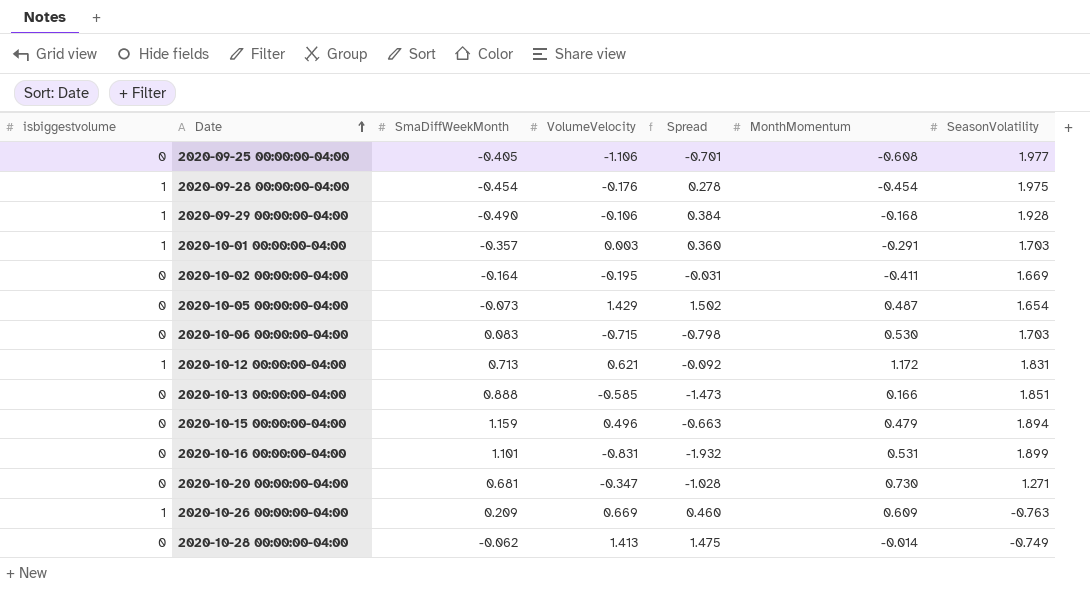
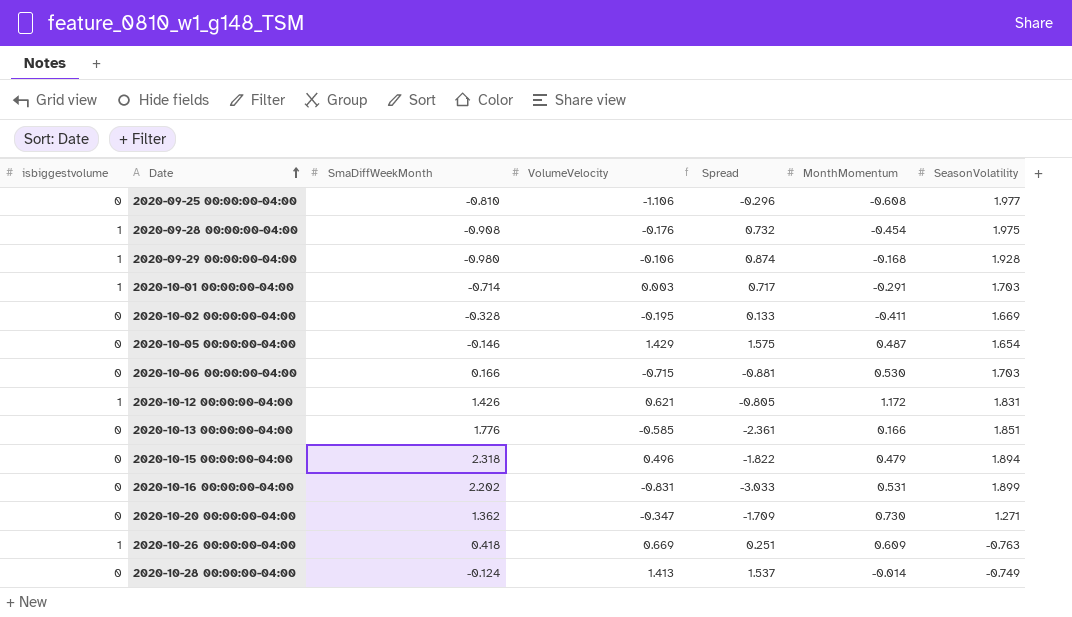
2020-09-25 00:00:00-04:00 | SmaDiffWeekMonth: -0.405 -> -0.810
2020-09-25 00:00:00-04:00 | Spread: -0.701 -> -0.296
2020-09-28 00:00:00-04:00 | SmaDiffWeekMonth: -0.454 -> -0.908
2020-09-28 00:00:00-04:00 | Spread: 0.278 -> 0.732
2020-09-29 00:00:00-04:00 | SmaDiffWeekMonth: -0.490 -> -0.980
2020-09-29 00:00:00-04:00 | Spread: 0.384 -> 0.874
2020-10-01 00:00:00-04:00 | SmaDiffWeekMonth: -0.357 -> -0.714
2020-10-01 00:00:00-04:00 | Spread: 0.360 -> 0.717
2020-10-02 00:00:00-04:00 | SmaDiffWeekMonth: -0.164 -> -0.328
2020-10-02 00:00:00-04:00 | Spread: -0.031 -> 0.133
2020-10-05 00:00:00-04:00 | SmaDiffWeekMonth: -0.073 -> -0.146
2020-10-05 00:00:00-04:00 | Spread: 1.502 -> 1.575
2020-10-06 00:00:00-04:00 | SmaDiffWeekMonth: 0.083 -> 0.166
2020-10-06 00:00:00-04:00 | Spread: -0.798 -> -0.881
2020-10-12 00:00:00-04:00 | SmaDiffWeekMonth: 0.713 -> 1.426
2020-10-12 00:00:00-04:00 | Spread: -0.092 -> -0.805
2020-10-13 00:00:00-04:00 | SmaDiffWeekMonth: 0.888 -> 1.776
2020-10-13 00:00:00-04:00 | Spread: -1.473 -> -2.361
2020-10-15 00:00:00-04:00 | SmaDiffWeekMonth: 1.159 -> 2.318
2020-10-15 00:00:00-04:00 | Spread: -0.663 -> -1.822
2020-10-16 00:00:00-04:00 | SmaDiffWeekMonth: 1.101 -> 2.202
2020-10-16 00:00:00-04:00 | Spread: -1.932 -> -3.033
2020-10-20 00:00:00-04:00 | SmaDiffWeekMonth: 0.681 -> 1.362
2020-10-20 00:00:00-04:00 | Spread: -1.028 -> -1.709
2020-10-26 00:00:00-04:00 | SmaDiffWeekMonth: 0.209 -> 0.418
2020-10-26 00:00:00-04:00 | Spread: 0.460 -> 0.251
2020-10-28 00:00:00-04:00 | SmaDiffWeekMonth: -0.062 -> -0.124
2020-10-28 00:00:00-04:00 | Spread: 1.475 -> 1.537

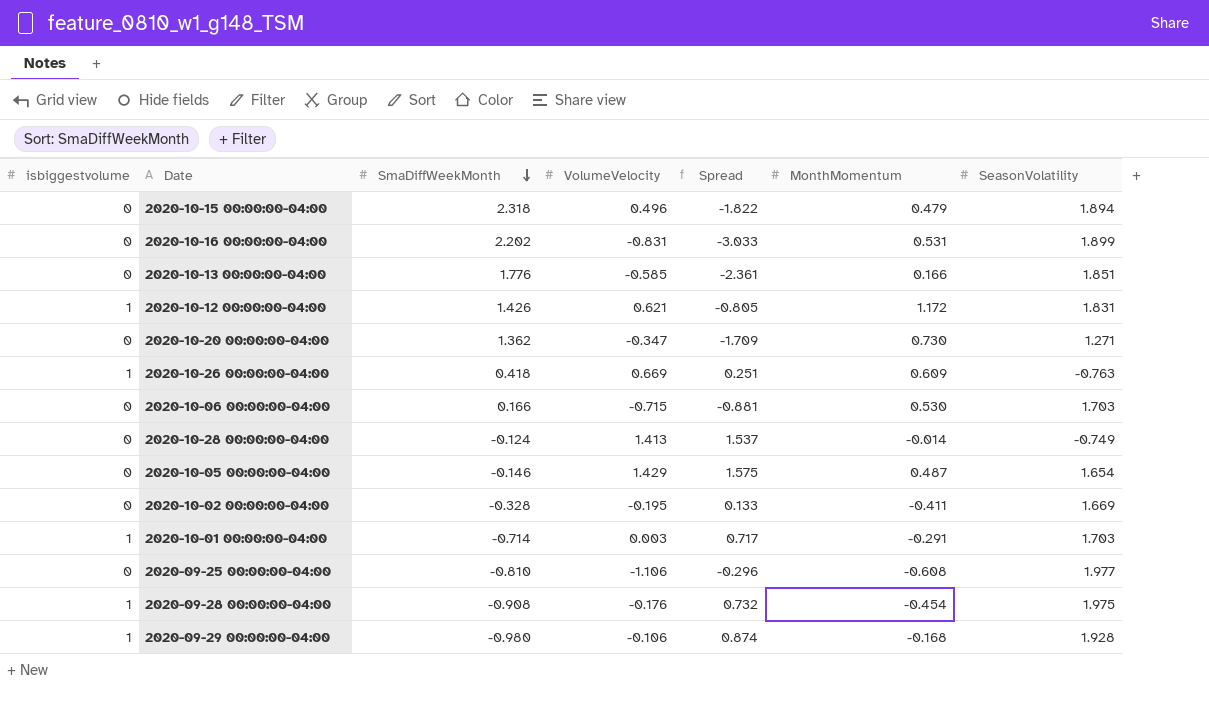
row order: Date ascending -> SmaDiffWeekMonth descending

